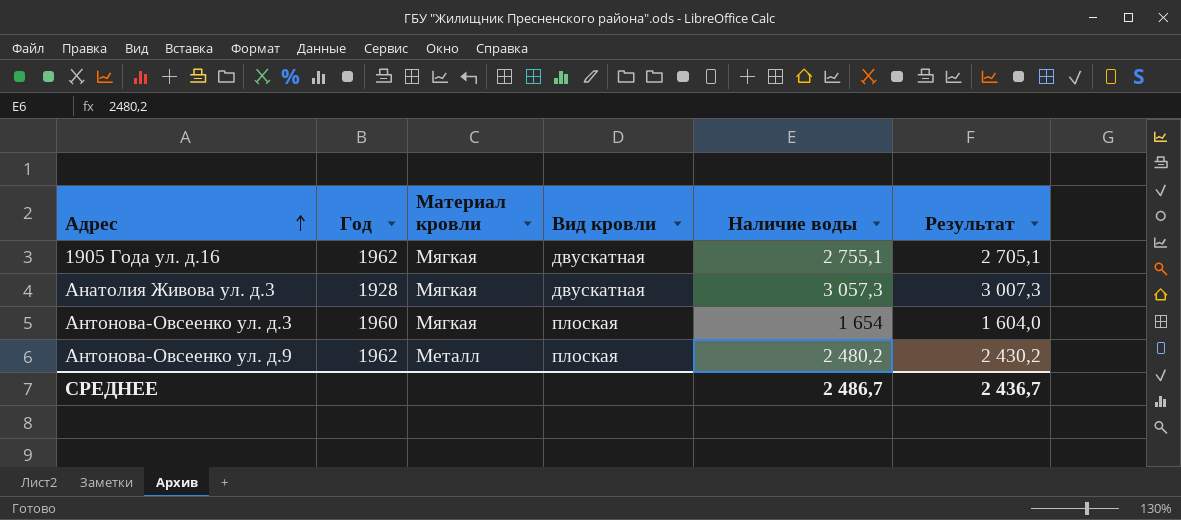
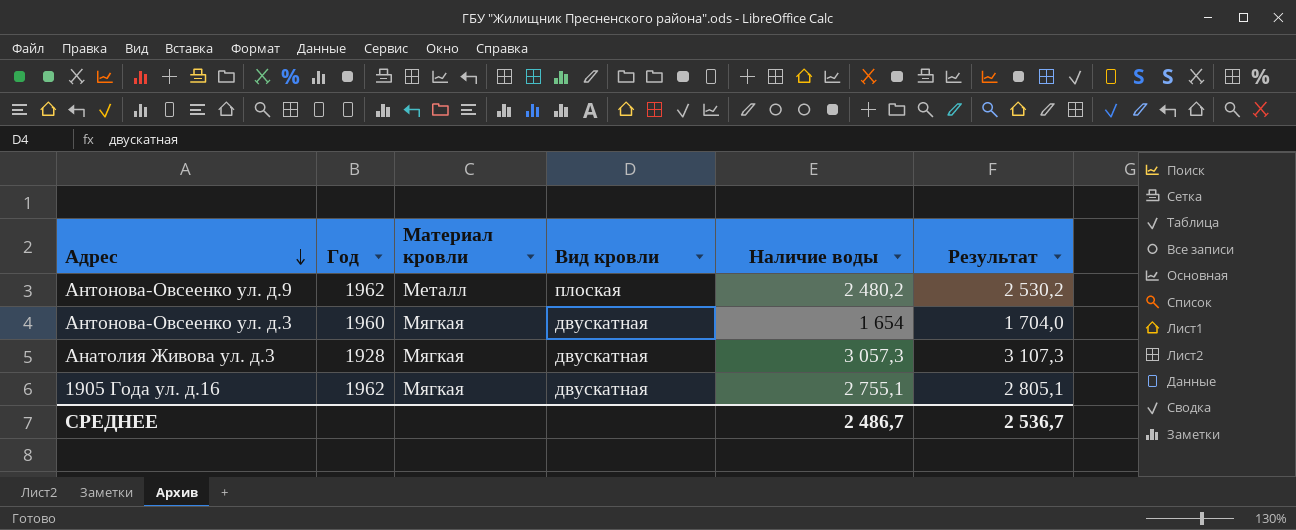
row order: Адрес ascending -> Адрес descending
column Результат | formula: [Наличие воды] - 50 -> [Наличие воды] + 50
Антонова-Овсеенко ул. д.3 | Вид кровли: плоская -> двускатная
СРЕДНЕЕ | Результат: 2 436,7 -> 2 536,7

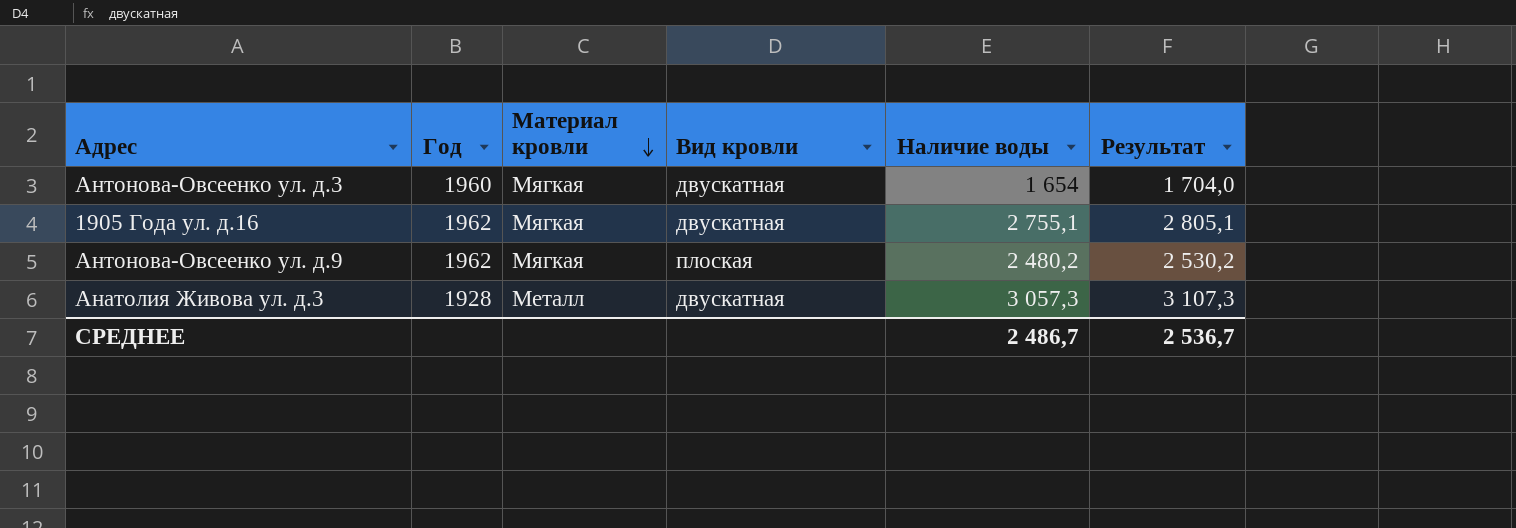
row order: Адрес descending -> Материал кровли descending
Антонова-Овсеенко ул. д.9 | Материал кровли: Металл -> Мягкая
Анатолия Живова ул. д.3 | Материал кровли: Мягкая -> Металл

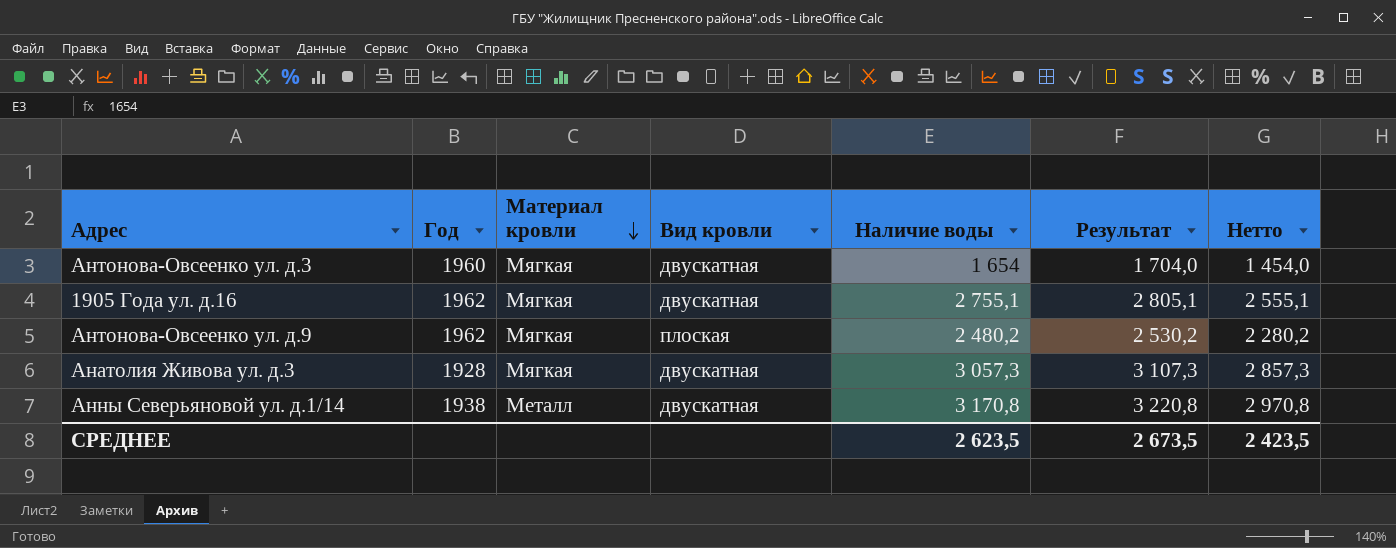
column Нетто | formula: none -> [Наличие воды] - 200
Анатолия Живова ул. д.3 | Материал кровли: Металл -> Мягкая
row Анны Северьяновой ул. д.1/14: none -> 1938 | Металл | двускатная | 3 170,8 | 3 220,8 | 2 970,8
СРЕДНЕЕ | Наличие воды: 2 486,7 -> 2 623,5
СРЕДНЕЕ | Результат: 2 536,7 -> 2 673,5

